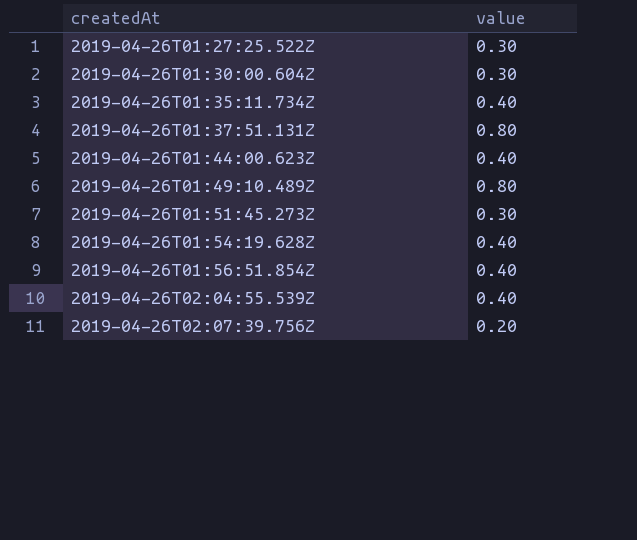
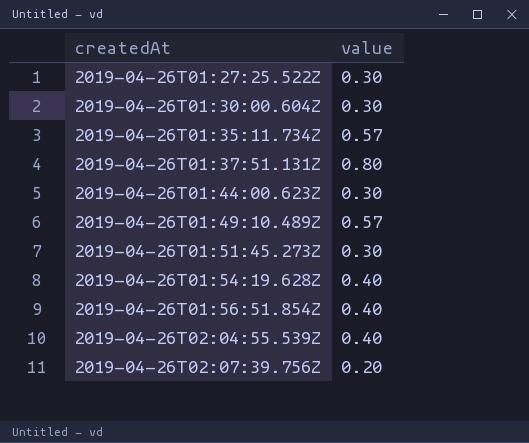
2019-04-26T01:35:11.734Z | value: 0.40 -> 0.57
2019-04-26T01:44:00.623Z | value: 0.40 -> 0.30
2019-04-26T01:49:10.489Z | value: 0.80 -> 0.57

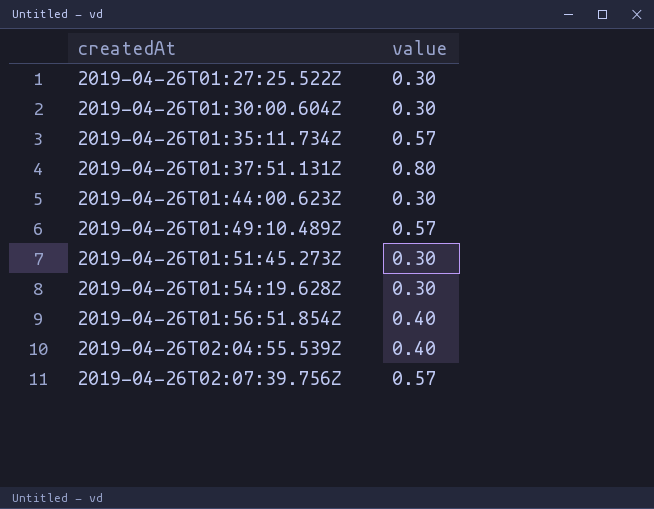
2019-04-26T01:54:19.628Z | value: 0.40 -> 0.30
2019-04-26T02:07:39.756Z | value: 0.20 -> 0.57

